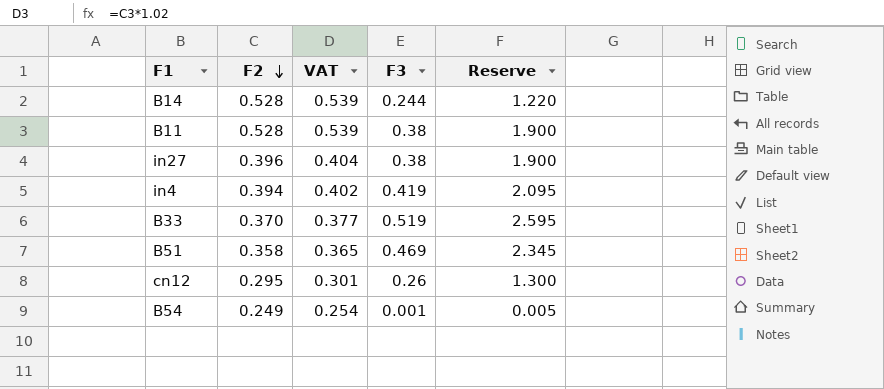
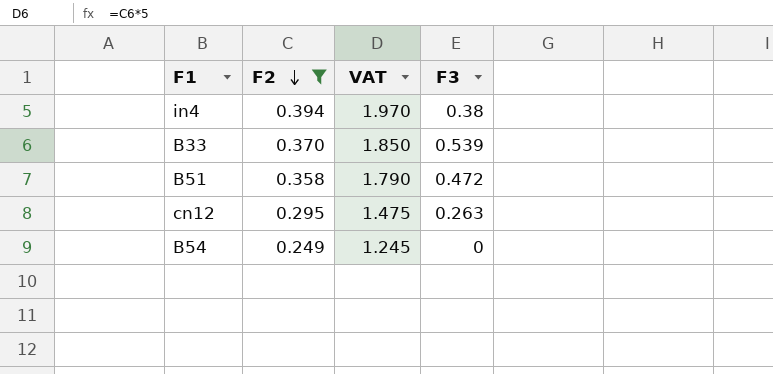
filter: none -> F2 <= 0.394
column Reserve | formula: [F3] * 5 -> none
column VAT | formula: [F2] * 1.02 -> [F2] * 5
in4 | F3: 0.419 -> 0.38
B33 | F3: 0.519 -> 0.539
B51 | F3: 0.469 -> 0.472
cn12 | F3: 0.26 -> 0.263
B54 | F3: 0.001 -> 0

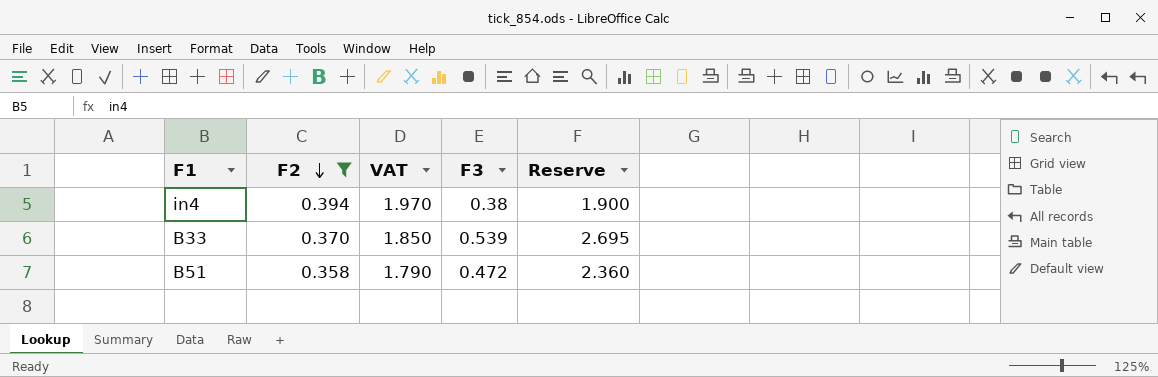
column Reserve | formula: none -> [F3] * 5
row cn12: 0.295 | 1.475 | 0.263 -> none
row B54: 0.249 | 1.245 | 0 -> none

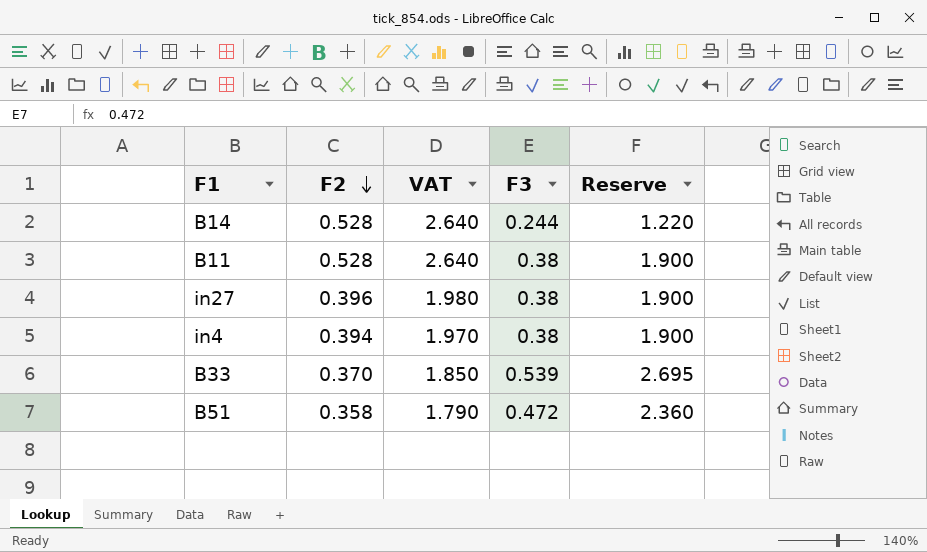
filter: F2 <= 0.394 -> none

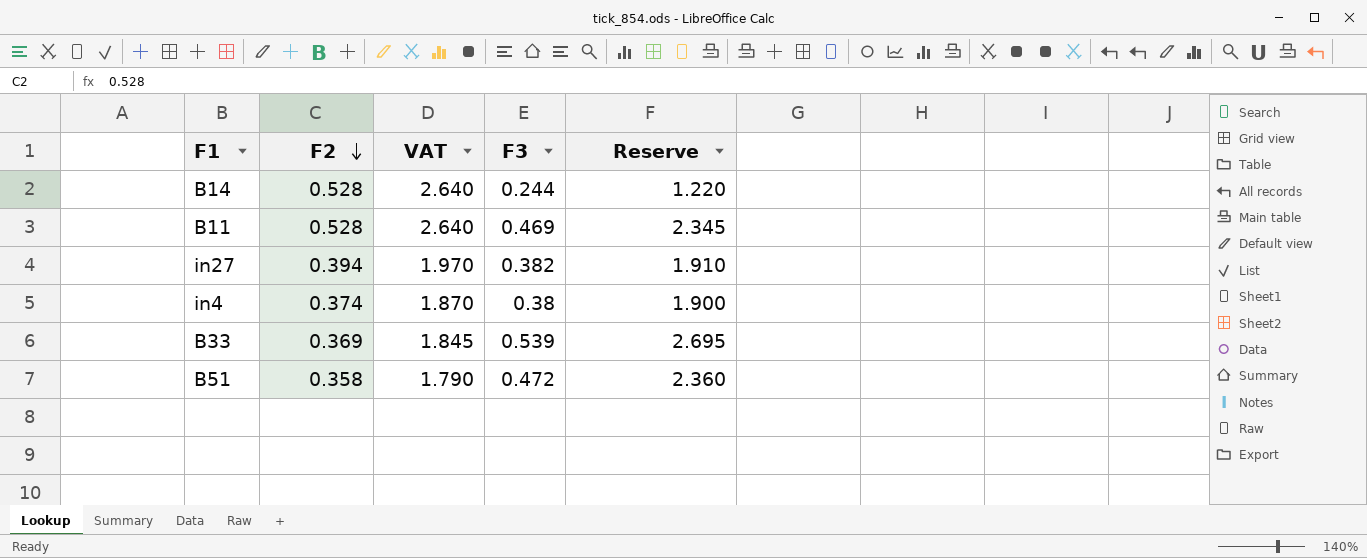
B11 | F3: 0.38 -> 0.469
B11 | Reserve: 1.900 -> 2.345
in27 | F2: 0.396 -> 0.394
in27 | VAT: 1.980 -> 1.970
in27 | F3: 0.38 -> 0.382
in27 | Reserve: 1.900 -> 1.910
in4 | F2: 0.394 -> 0.374
in4 | VAT: 1.970 -> 1.870
B33 | F2: 0.370 -> 0.369
B33 | VAT: 1.850 -> 1.845

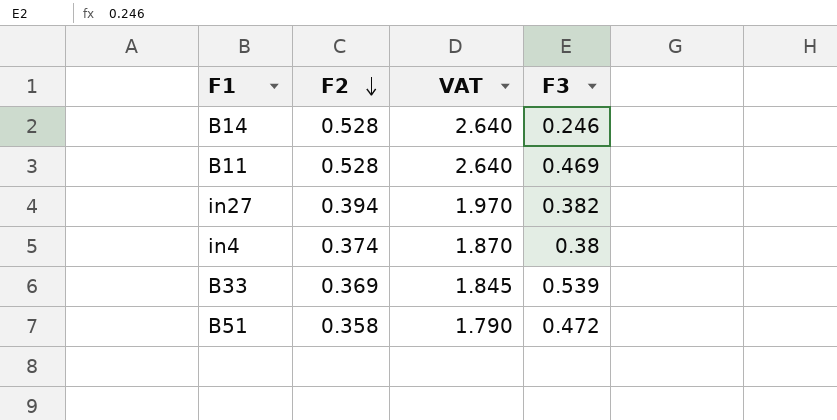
column Reserve | formula: [F3] * 5 -> none
B14 | F3: 0.244 -> 0.246

